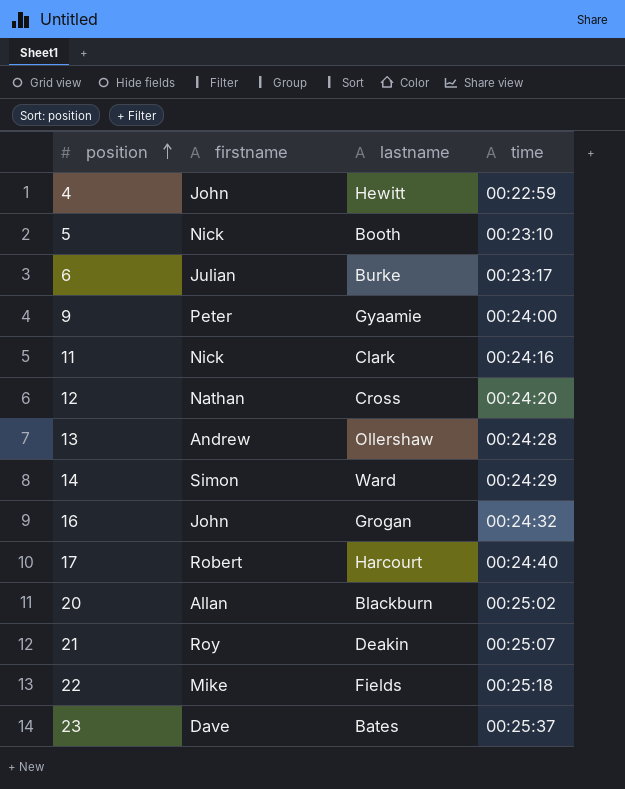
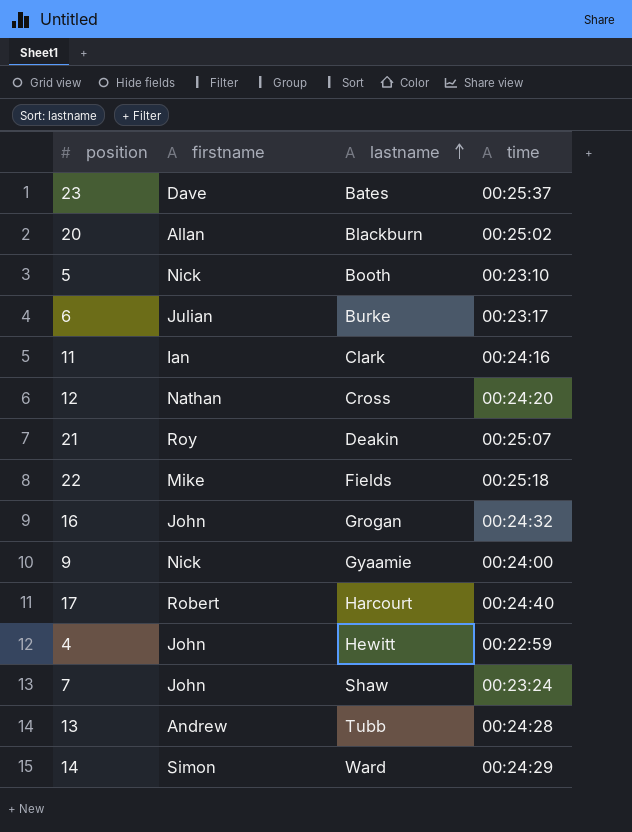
row order: position ascending -> lastname ascending
11 | firstname: Nick -> Ian
9 | firstname: Peter -> Nick
row 7: none -> John | Shaw | 00:23:24
13 | lastname: Ollershaw -> Tubb

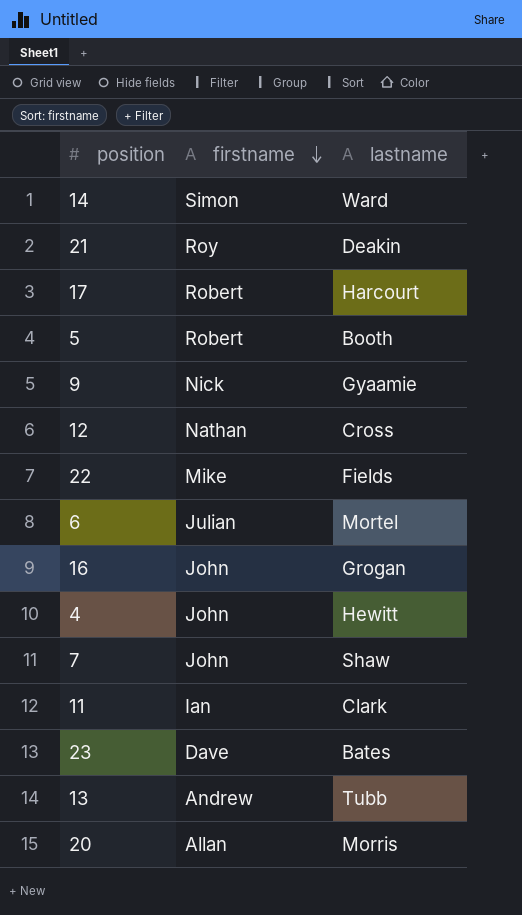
row order: lastname ascending -> firstname descending
column time | position: 4 -> none
5 | firstname: Nick -> Robert
6 | lastname: Burke -> Mortel
20 | lastname: Blackburn -> Morris

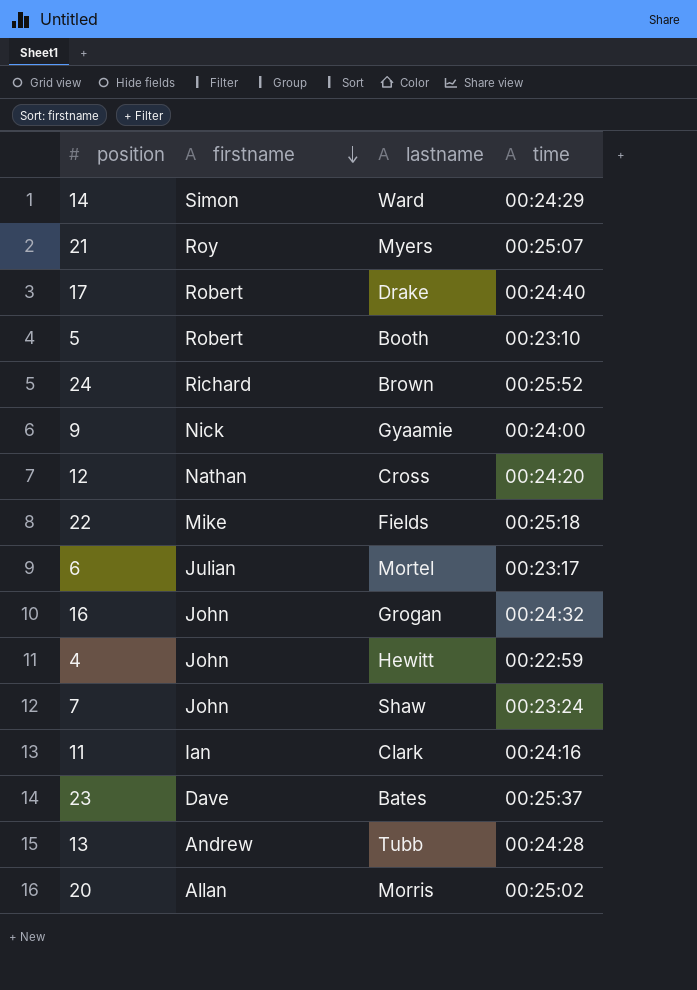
column time | position: none -> 4
21 | lastname: Deakin -> Myers
17 | lastname: Harcourt -> Drake
row 24: none -> Richard | Brown | 00:25:52

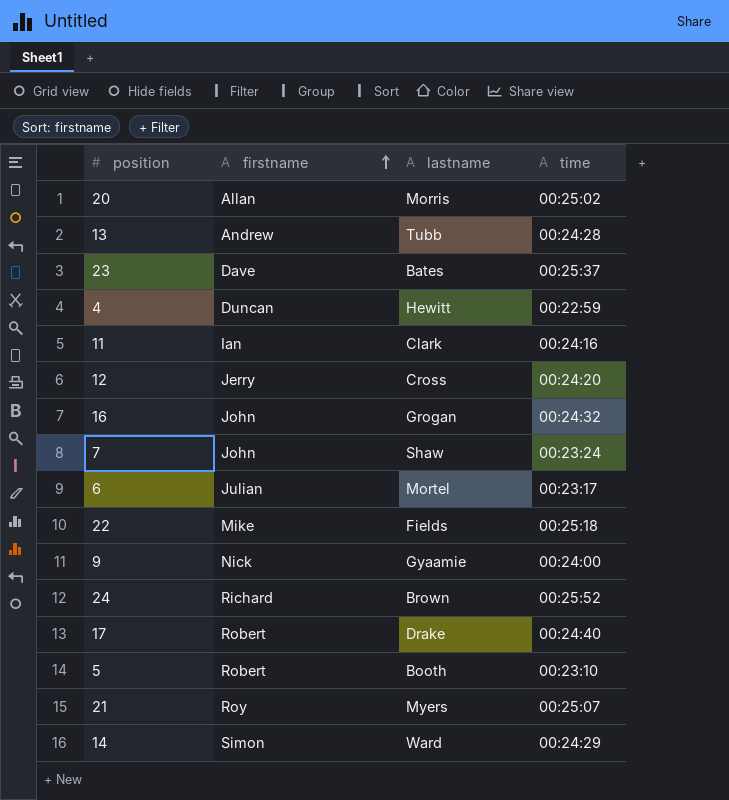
row order: firstname descending -> firstname ascending
4 | firstname: John -> Duncan
12 | firstname: Nathan -> Jerry

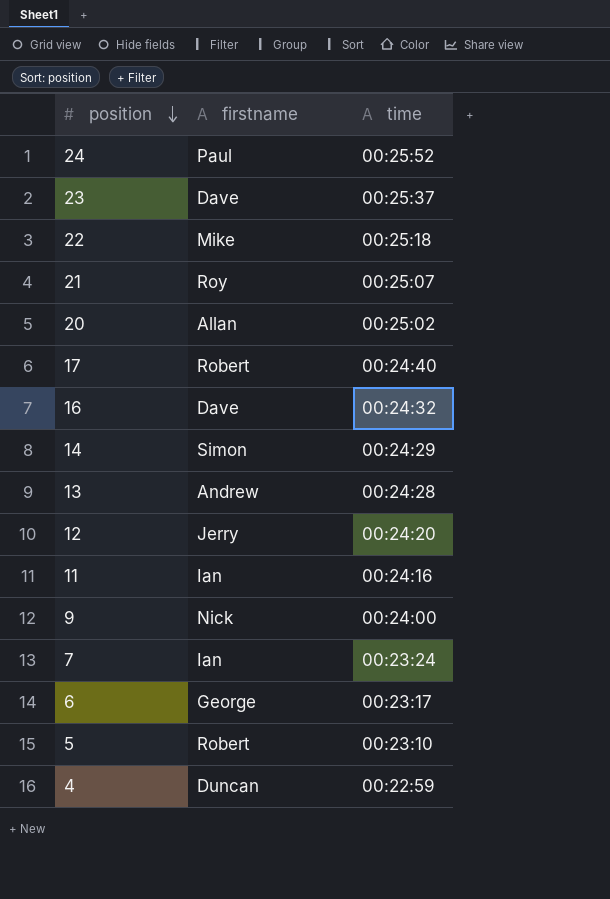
row order: firstname ascending -> position descending
column lastname | position: 3 -> none
24 | firstname: Richard -> Paul
16 | firstname: John -> Dave
7 | firstname: John -> Ian
6 | firstname: Julian -> George

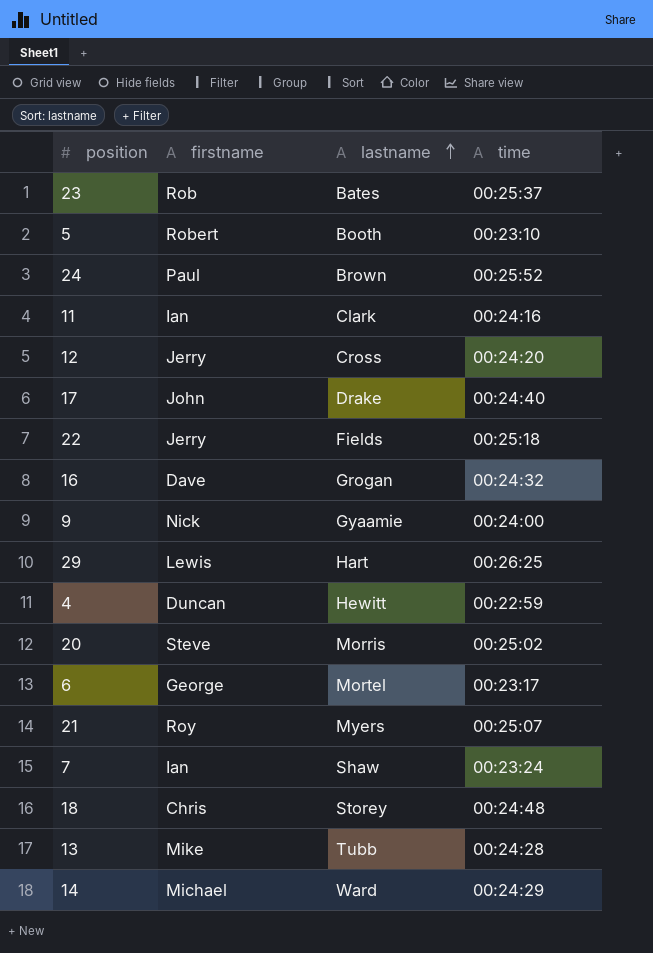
row order: position descending -> lastname ascending
column lastname | position: none -> 3
23 | firstname: Dave -> Rob
17 | firstname: Robert -> John
22 | firstname: Mike -> Jerry
row 29: none -> Lewis | Hart | 00:26:25
20 | firstname: Allan -> Steve
row 18: none -> Chris | Storey | 00:24:48
13 | firstname: Andrew -> Mike
14 | firstname: Simon -> Michael

